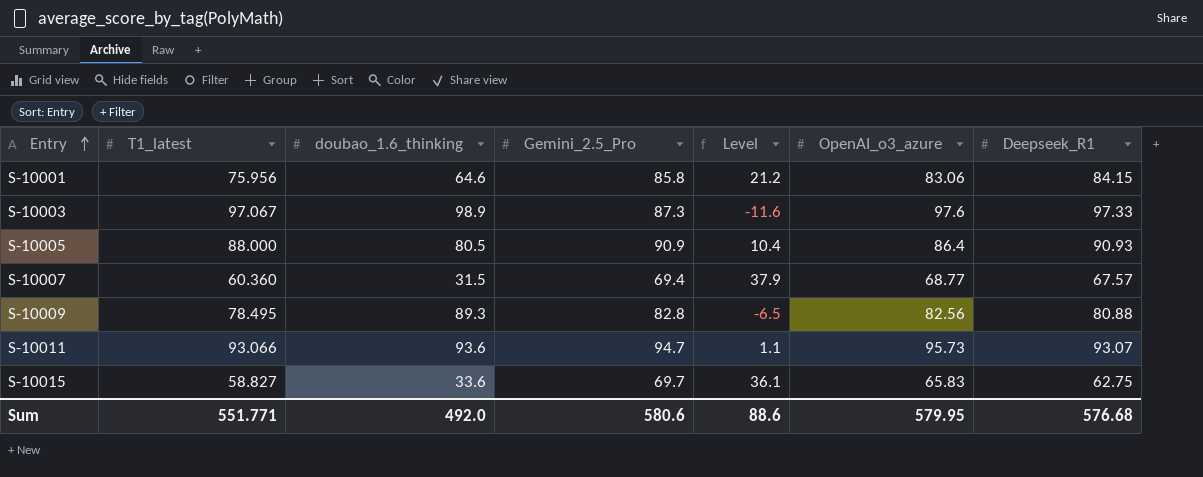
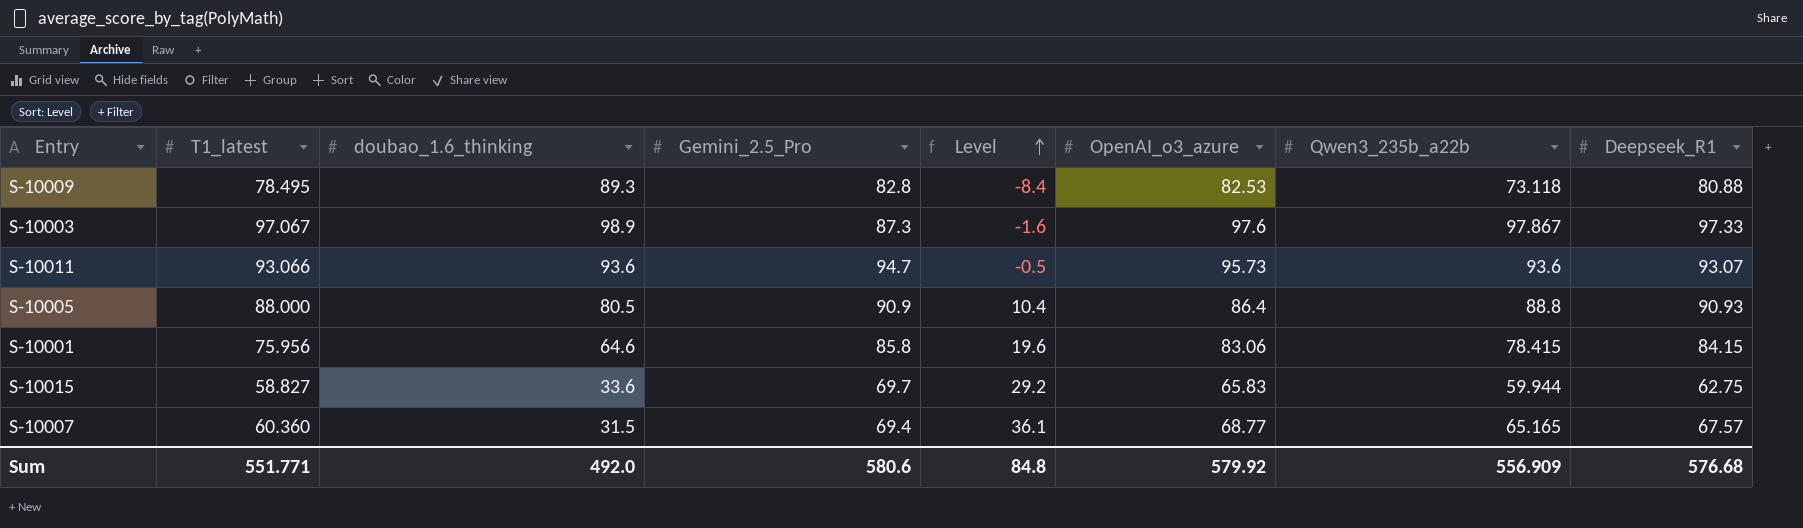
row order: Entry ascending -> Level ascending
column Level | formula: [Gemini_2.5_Pro] - [doubao_1.6_thinking] -> [Deepseek_R1] - [doubao_1.6_thinking]
column Qwen3_235b_a22b | position: none -> 7
S-10009 | OpenAI_o3_azure: 82.56 -> 82.53
Sum | Level: 88.6 -> 84.8
Sum | OpenAI_o3_azure: 579.95 -> 579.92

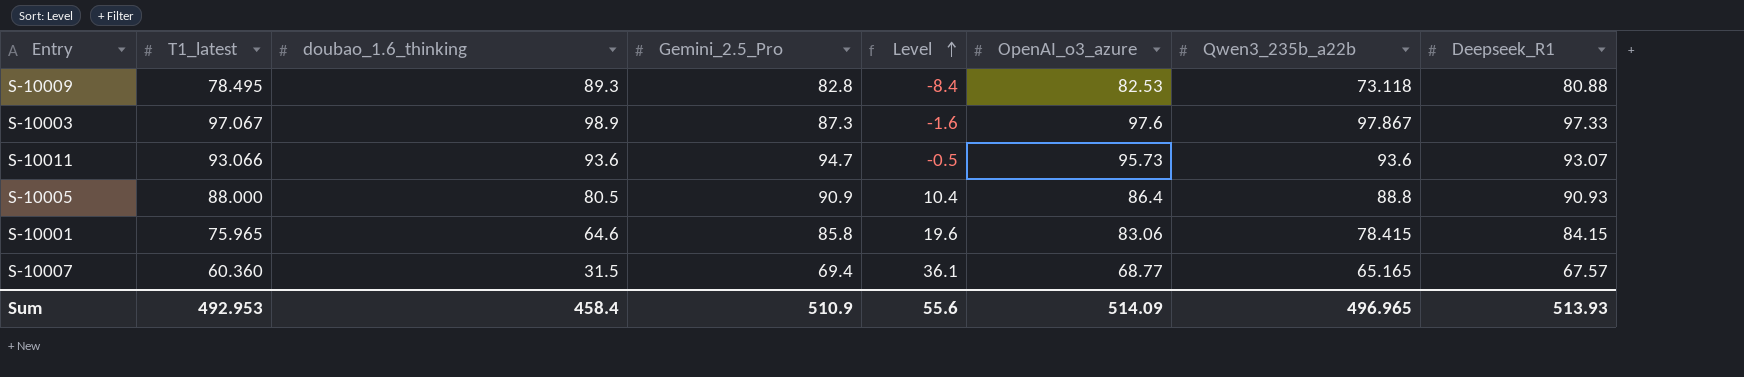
row S-10015: 58.827 | 33.6 | 69.7 | 29.2 | 65.83 | 59.944 | 62.75 -> none
S-10001 | T1_latest: 75.956 -> 75.965
Sum | T1_latest: 551.771 -> 492.953
Sum | doubao_1.6_thinking: 492.0 -> 458.4
Sum | Gemini_2.5_Pro: 580.6 -> 510.9
Sum | Level: 84.8 -> 55.6
Sum | OpenAI_o3_azure: 579.92 -> 514.09
Sum | Qwen3_235b_a22b: 556.909 -> 496.965
Sum | Deepseek_R1: 576.68 -> 513.93

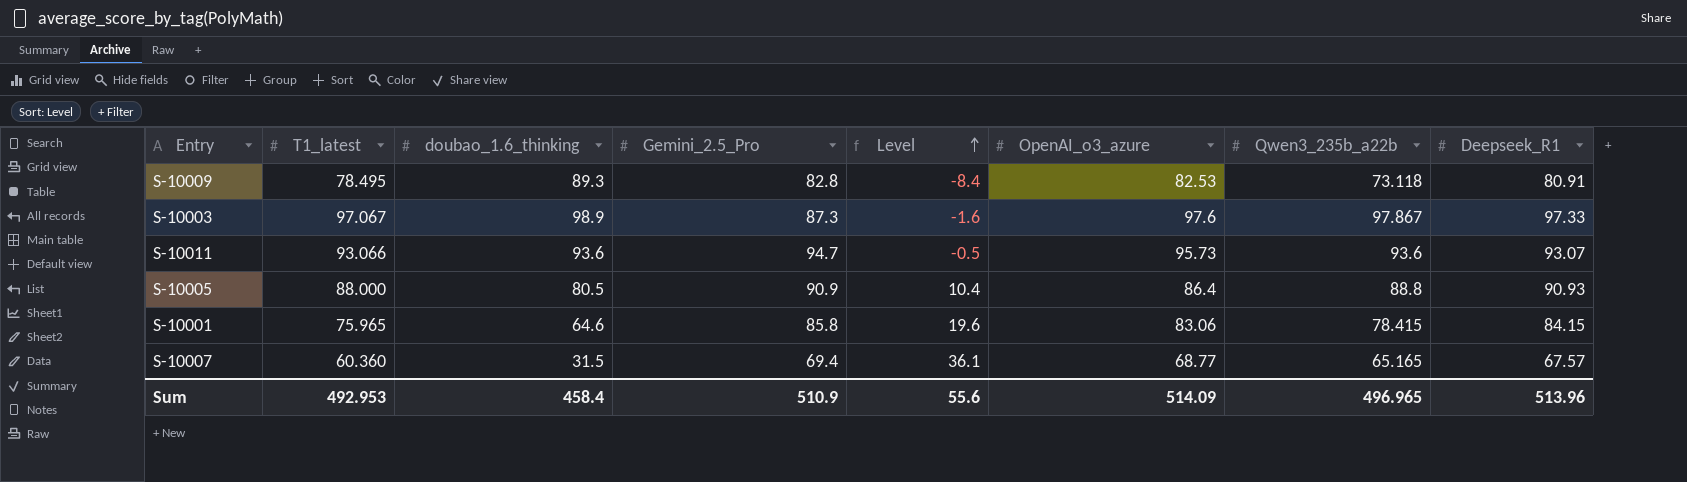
S-10009 | Deepseek_R1: 80.88 -> 80.91
Sum | Deepseek_R1: 513.93 -> 513.96

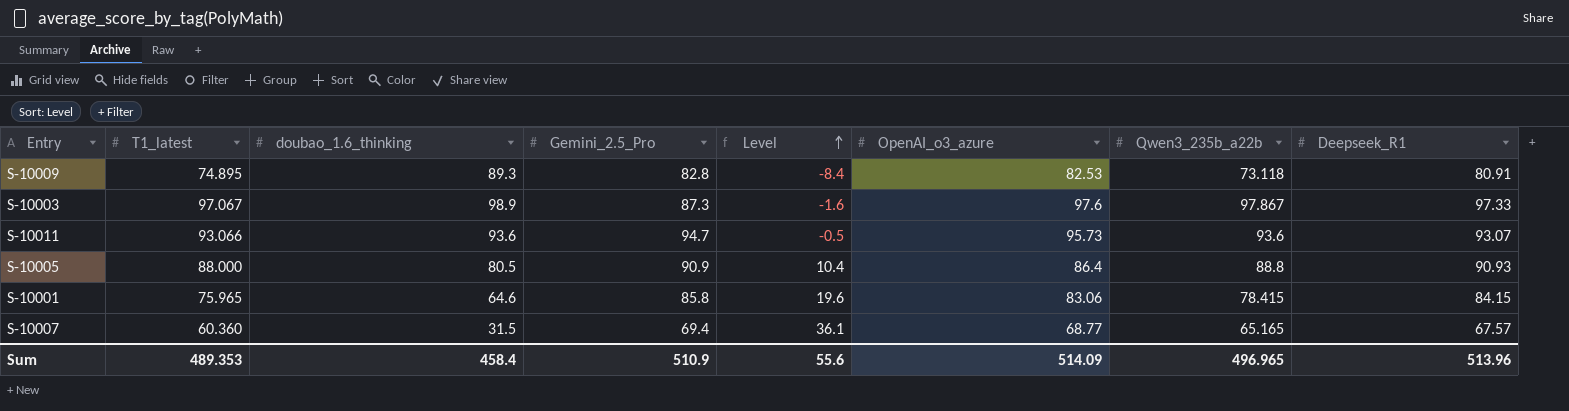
S-10009 | T1_latest: 78.495 -> 74.895
Sum | T1_latest: 492.953 -> 489.353

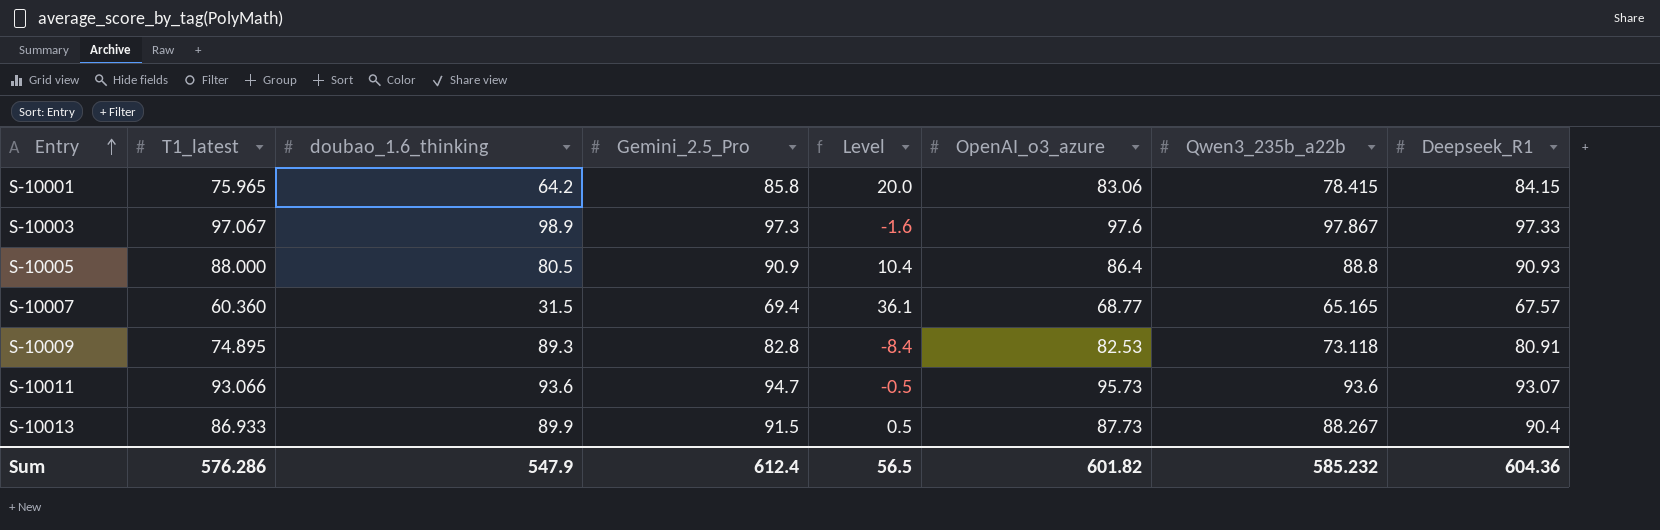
row order: Level ascending -> Entry ascending
S-10001 | doubao_1.6_thinking: 64.6 -> 64.2
S-10001 | Level: 19.6 -> 20.0
S-10003 | Gemini_2.5_Pro: 87.3 -> 97.3
row S-10013: none -> 86.933 | 89.9 | 91.5 | 0.5 | 87.73 | 88.267 | 90.4
Sum | T1_latest: 489.353 -> 576.286
Sum | doubao_1.6_thinking: 458.4 -> 547.9
Sum | Gemini_2.5_Pro: 510.9 -> 612.4
Sum | Level: 55.6 -> 56.5
Sum | OpenAI_o3_azure: 514.09 -> 601.82
Sum | Qwen3_235b_a22b: 496.965 -> 585.232
Sum | Deepseek_R1: 513.96 -> 604.36

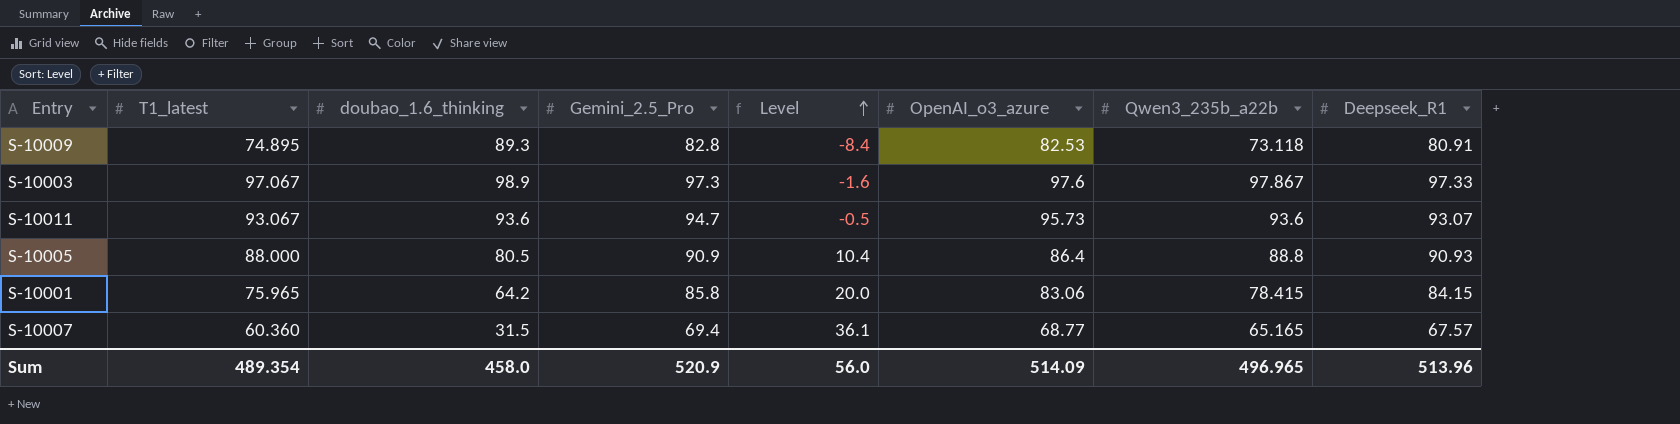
row order: Entry ascending -> Level ascending
row S-10013: 86.933 | 89.9 | 91.5 | 0.5 | 87.73 | 88.267 | 90.4 -> none
S-10011 | T1_latest: 93.066 -> 93.067
Sum | T1_latest: 576.286 -> 489.354
Sum | doubao_1.6_thinking: 547.9 -> 458.0
Sum | Gemini_2.5_Pro: 612.4 -> 520.9
Sum | Level: 56.5 -> 56.0
Sum | OpenAI_o3_azure: 601.82 -> 514.09
Sum | Qwen3_235b_a22b: 585.232 -> 496.965
Sum | Deepseek_R1: 604.36 -> 513.96

